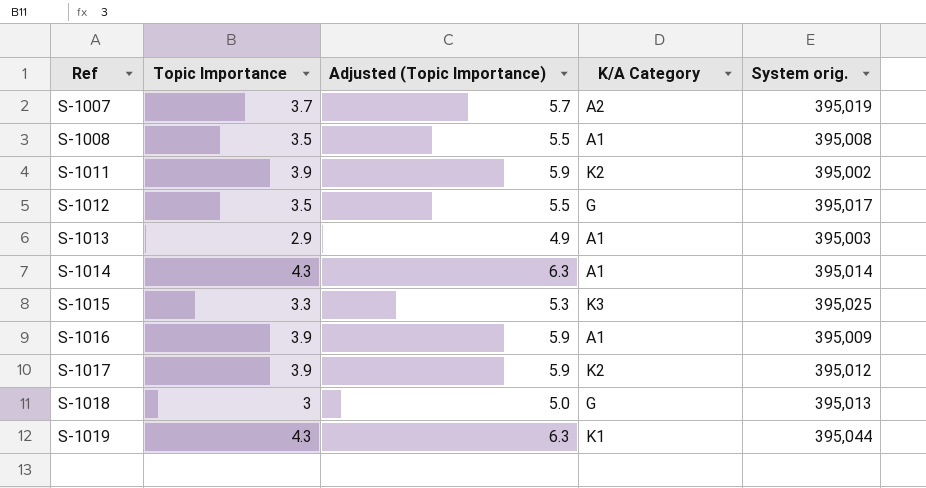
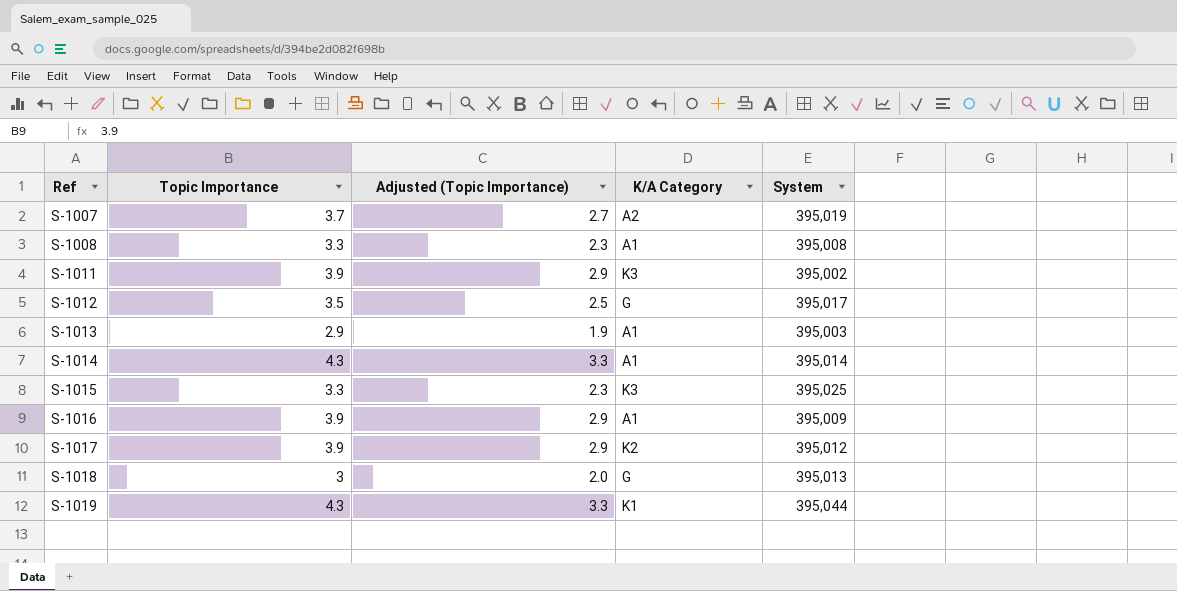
column Adjusted (Topic Importance) | formula: [Topic Importance] + 2 -> [Topic Importance] - 1
column name: System orig. -> System
S-1008 | Topic Importance: 3.5 -> 3.3
S-1011 | K/A Category: K2 -> K3

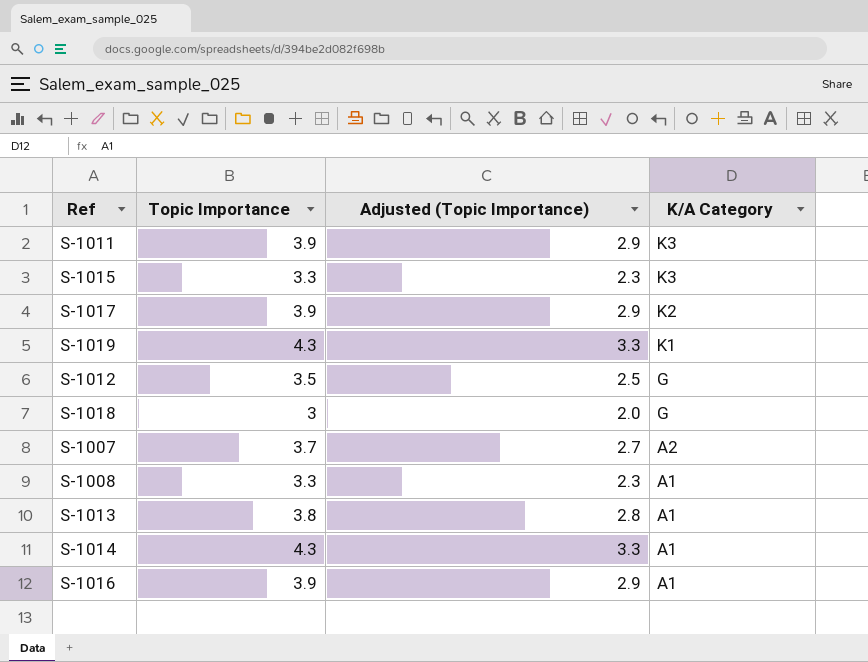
row order: Ref ascending -> K/A Category descending
column System | position: 5 -> none
S-1013 | Topic Importance: 2.9 -> 3.8
S-1013 | Adjusted (Topic Importance): 1.9 -> 2.8

